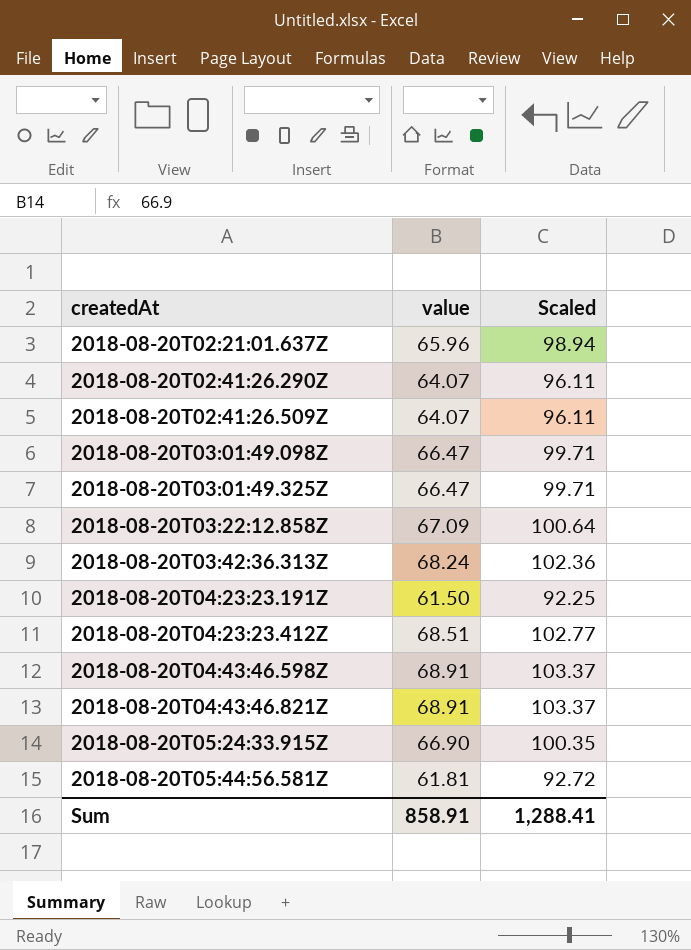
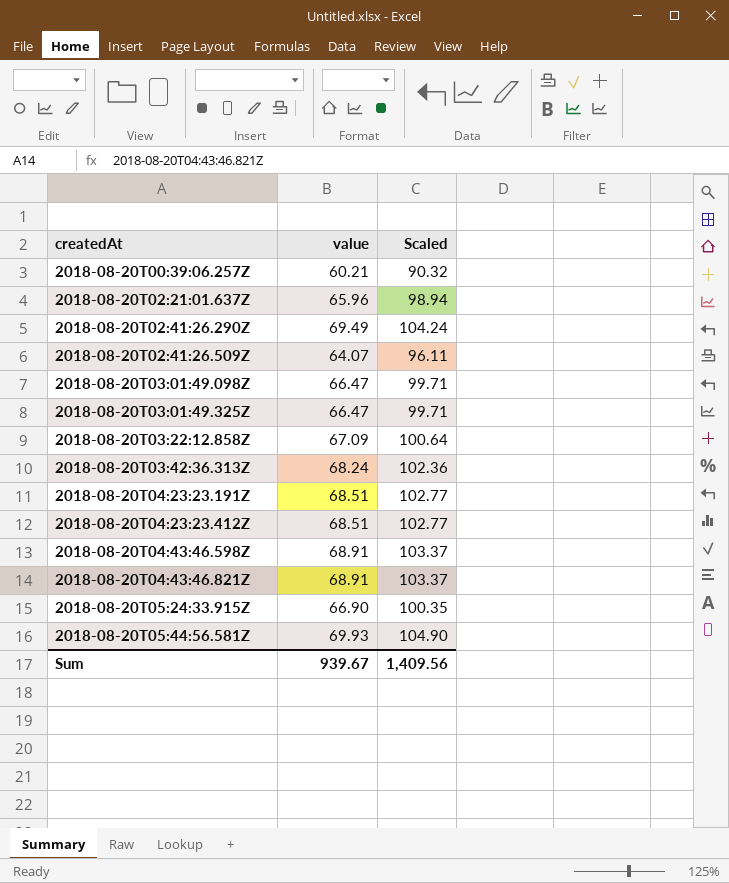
row 2018-08-20T00:39:06.257Z: none -> 60.21 | 90.32
2018-08-20T02:41:26.290Z | value: 64.07 -> 69.49
2018-08-20T02:41:26.290Z | Scaled: 96.11 -> 104.24
2018-08-20T04:23:23.191Z | value: 61.50 -> 68.51
2018-08-20T04:23:23.191Z | Scaled: 92.25 -> 102.77
2018-08-20T05:44:56.581Z | value: 61.81 -> 69.93
2018-08-20T05:44:56.581Z | Scaled: 92.72 -> 104.90
Sum | value: 858.91 -> 939.67
Sum | Scaled: 1,288.41 -> 1,409.56

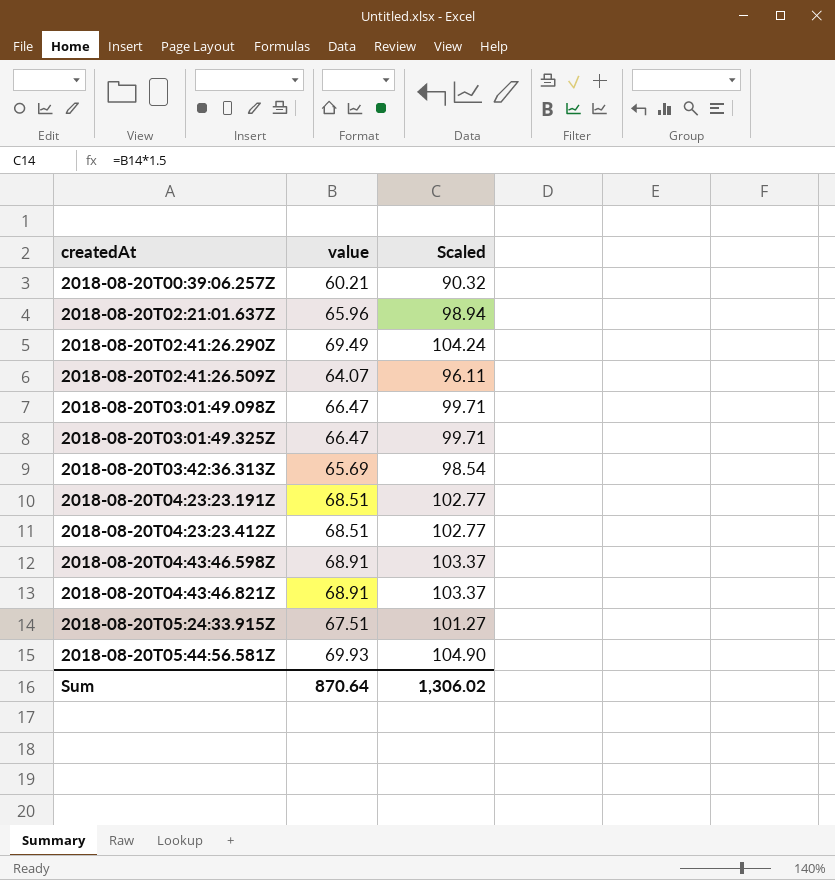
row 2018-08-20T03:22:12.858Z: 67.09 | 100.64 -> none
2018-08-20T03:42:36.313Z | value: 68.24 -> 65.69
2018-08-20T03:42:36.313Z | Scaled: 102.36 -> 98.54
2018-08-20T05:24:33.915Z | value: 66.90 -> 67.51
2018-08-20T05:24:33.915Z | Scaled: 100.35 -> 101.27
Sum | value: 939.67 -> 870.64
Sum | Scaled: 1,409.56 -> 1,306.02

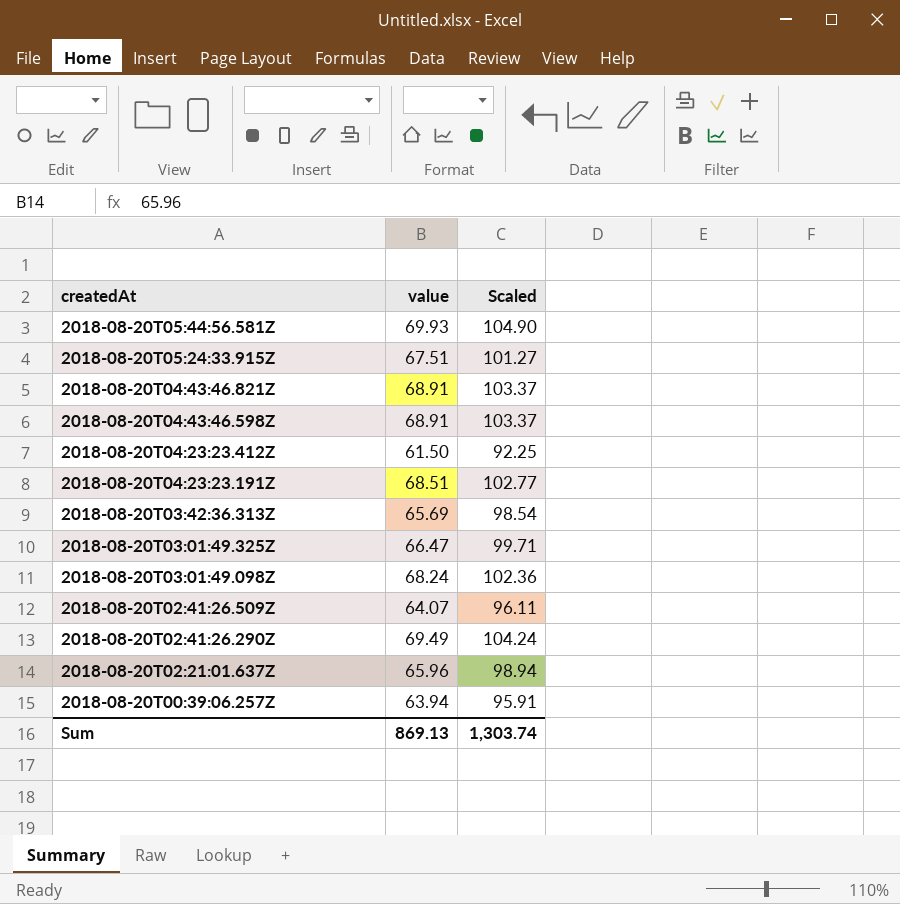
row order: createdAt ascending -> createdAt descending
2018-08-20T04:23:23.412Z | value: 68.51 -> 61.50
2018-08-20T04:23:23.412Z | Scaled: 102.77 -> 92.25
2018-08-20T03:01:49.098Z | value: 66.47 -> 68.24
2018-08-20T03:01:49.098Z | Scaled: 99.71 -> 102.36
2018-08-20T00:39:06.257Z | value: 60.21 -> 63.94
2018-08-20T00:39:06.257Z | Scaled: 90.32 -> 95.91
Sum | value: 870.64 -> 869.13
Sum | Scaled: 1,306.02 -> 1,303.74

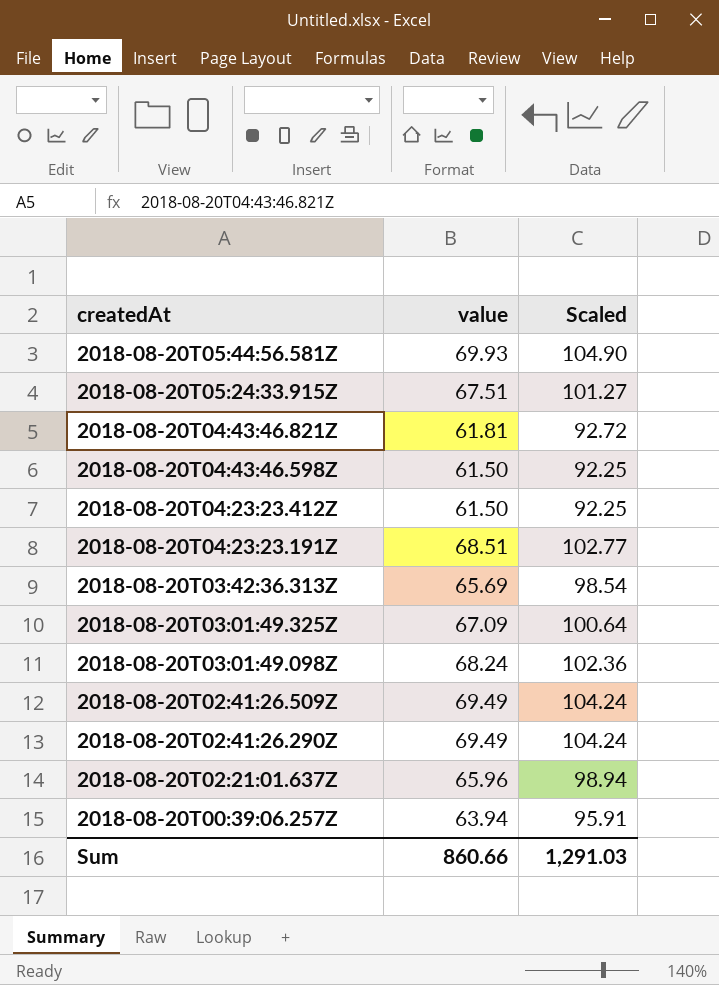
2018-08-20T04:43:46.821Z | value: 68.91 -> 61.81
2018-08-20T04:43:46.821Z | Scaled: 103.37 -> 92.72
2018-08-20T04:43:46.598Z | value: 68.91 -> 61.50
2018-08-20T04:43:46.598Z | Scaled: 103.37 -> 92.25
2018-08-20T03:01:49.325Z | value: 66.47 -> 67.09
2018-08-20T03:01:49.325Z | Scaled: 99.71 -> 100.64
2018-08-20T02:41:26.509Z | value: 64.07 -> 69.49
2018-08-20T02:41:26.509Z | Scaled: 96.11 -> 104.24
Sum | value: 869.13 -> 860.66
Sum | Scaled: 1,303.74 -> 1,291.03

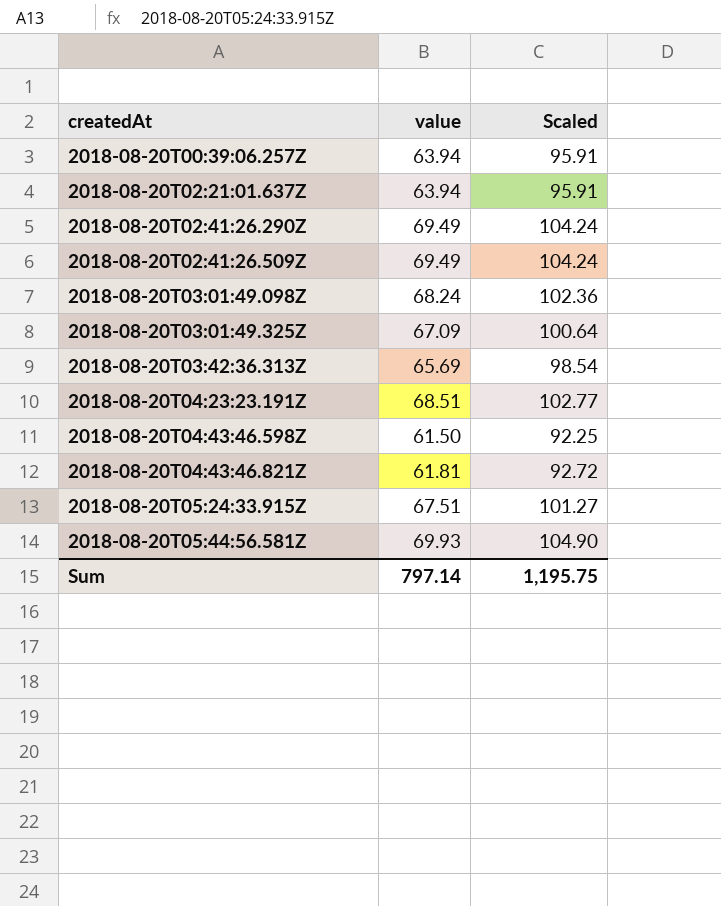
row order: createdAt descending -> createdAt ascending
row 2018-08-20T04:23:23.412Z: 61.50 | 92.25 -> none
2018-08-20T02:21:01.637Z | value: 65.96 -> 63.94
2018-08-20T02:21:01.637Z | Scaled: 98.94 -> 95.91
Sum | value: 860.66 -> 797.14
Sum | Scaled: 1,291.03 -> 1,195.75

